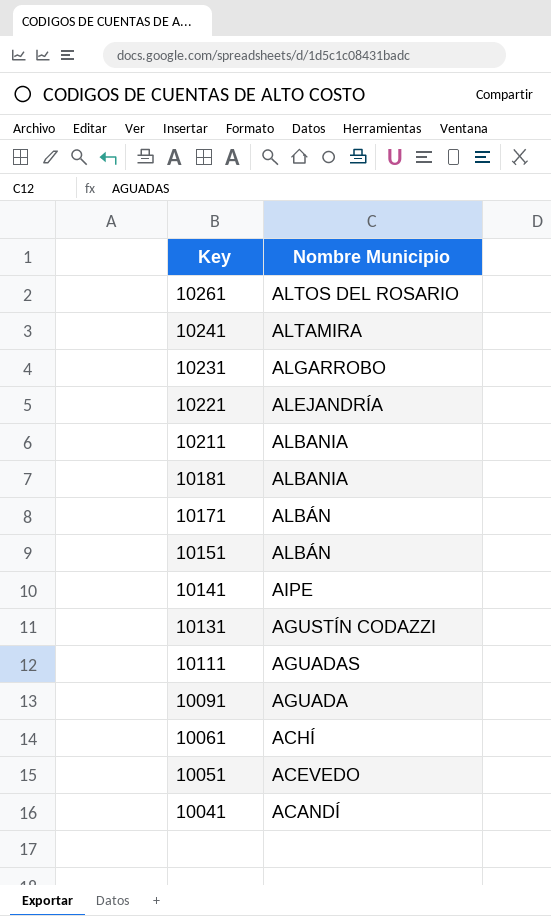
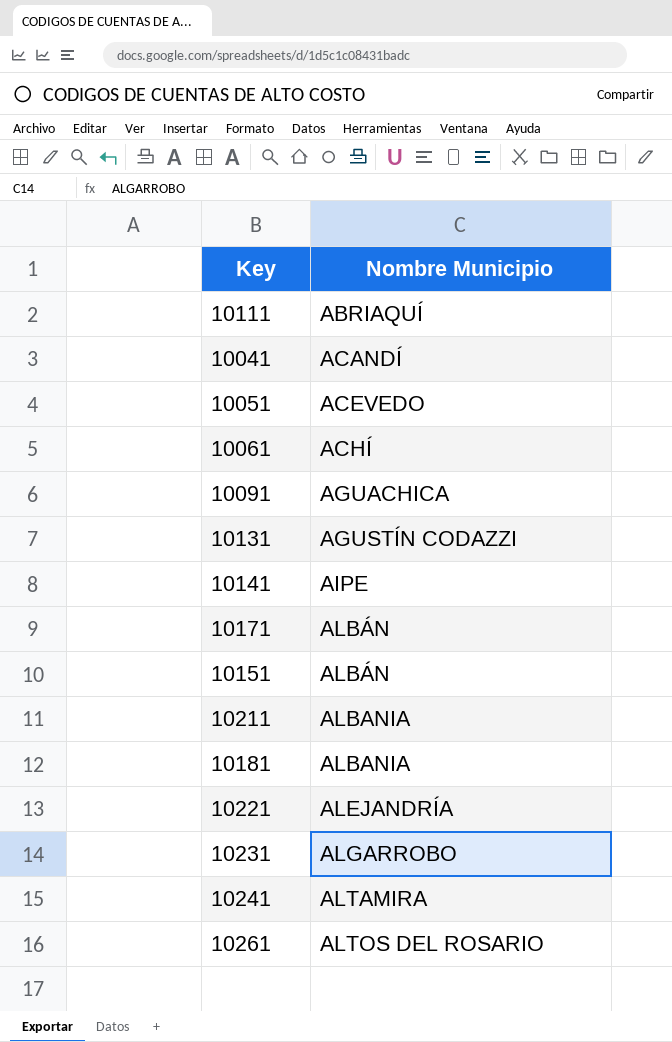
row order: Key descending -> Nombre Municipio ascending
10111 | Nombre Municipio: AGUADAS -> ABRIAQUÍ
10091 | Nombre Municipio: AGUADA -> AGUACHICA

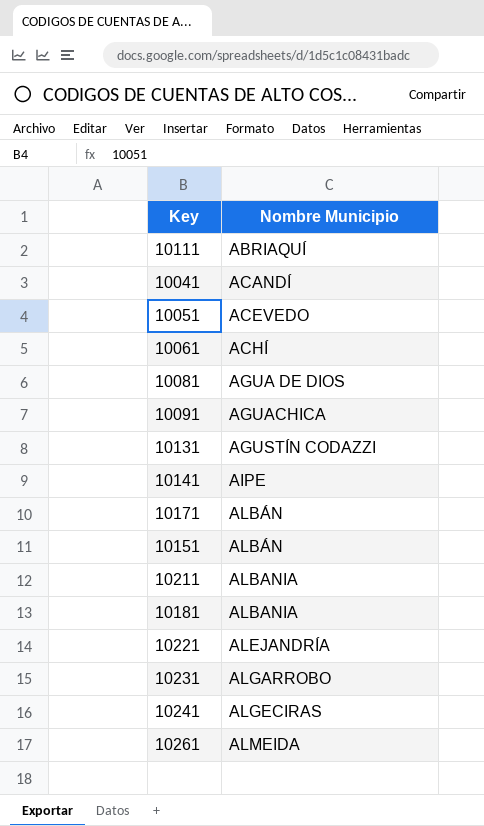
row 10081: none -> AGUA DE DIOS
10241 | Nombre Municipio: ALTAMIRA -> ALGECIRAS
10261 | Nombre Municipio: ALTOS DEL ROSARIO -> ALMEIDA

